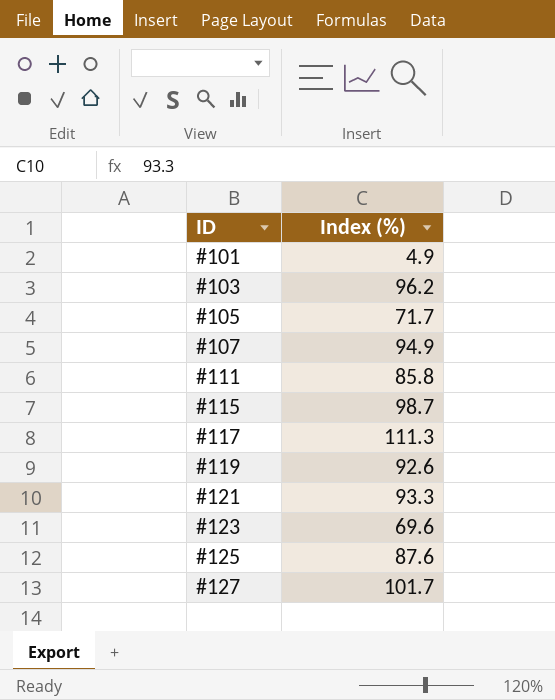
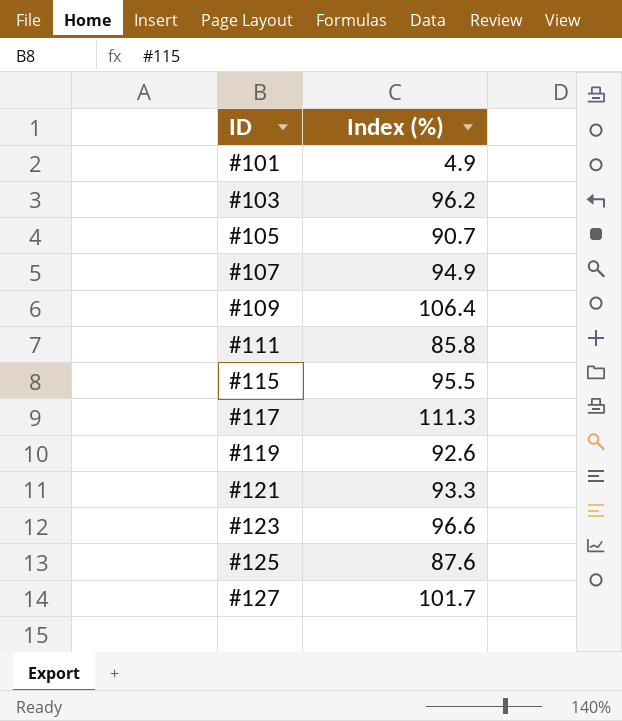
#105 | Index (%): 71.7 -> 90.7
row #109: none -> 106.4
#115 | Index (%): 98.7 -> 95.5
#123 | Index (%): 69.6 -> 96.6

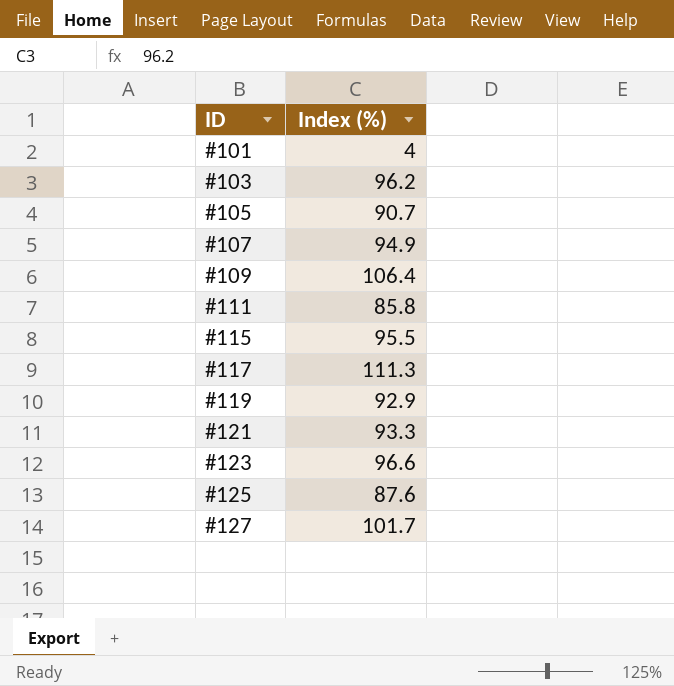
#101 | Index (%): 4.9 -> 4
#119 | Index (%): 92.6 -> 92.9

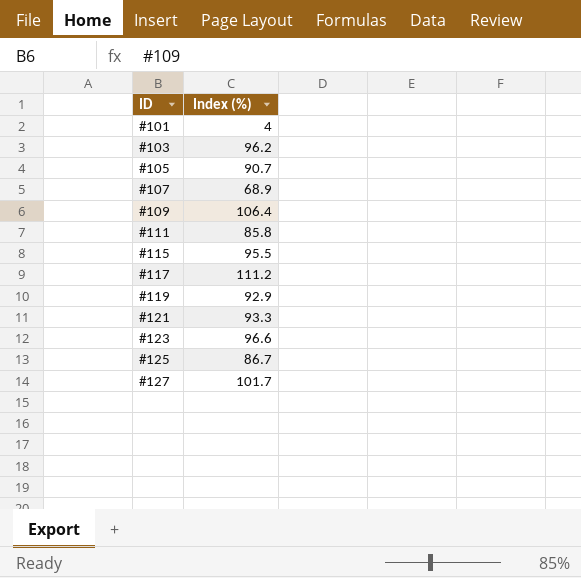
#107 | Index (%): 94.9 -> 68.9
#117 | Index (%): 111.3 -> 111.2
#125 | Index (%): 87.6 -> 86.7

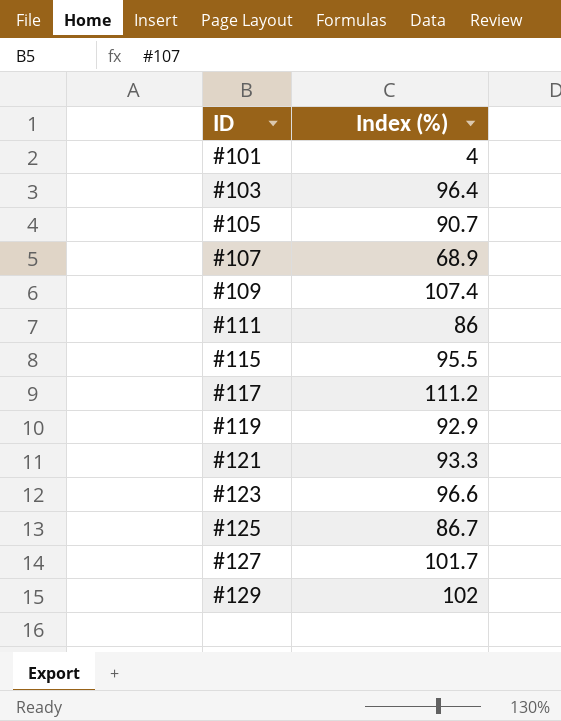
#103 | Index (%): 96.2 -> 96.4
#109 | Index (%): 106.4 -> 107.4
#111 | Index (%): 85.8 -> 86
row #129: none -> 102

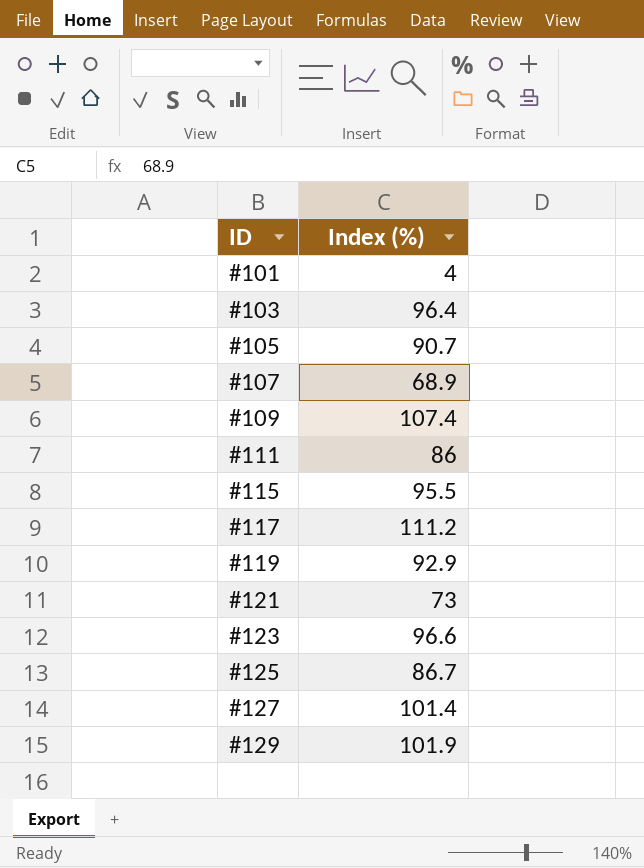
#121 | Index (%): 93.3 -> 73
#127 | Index (%): 101.7 -> 101.4
#129 | Index (%): 102 -> 101.9

